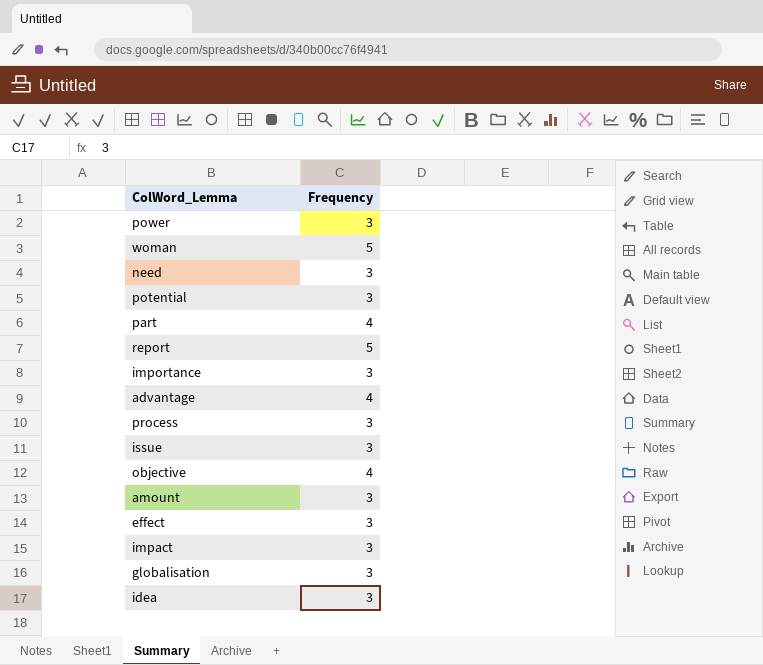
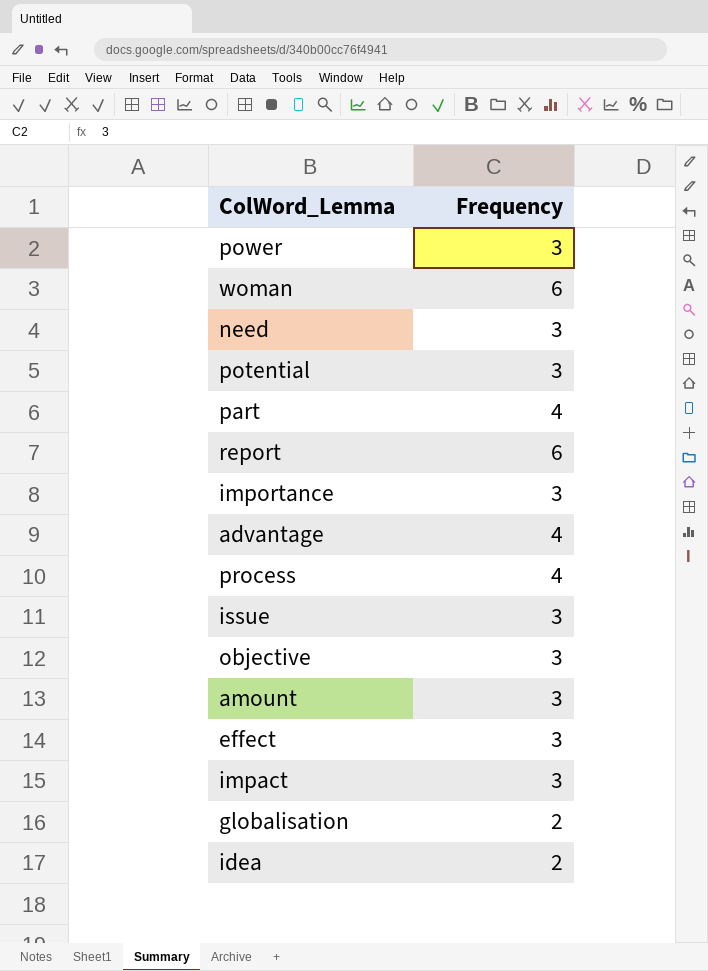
woman | Frequency: 5 -> 6
report | Frequency: 5 -> 6
process | Frequency: 3 -> 4
objective | Frequency: 4 -> 3
globalisation | Frequency: 3 -> 2
idea | Frequency: 3 -> 2

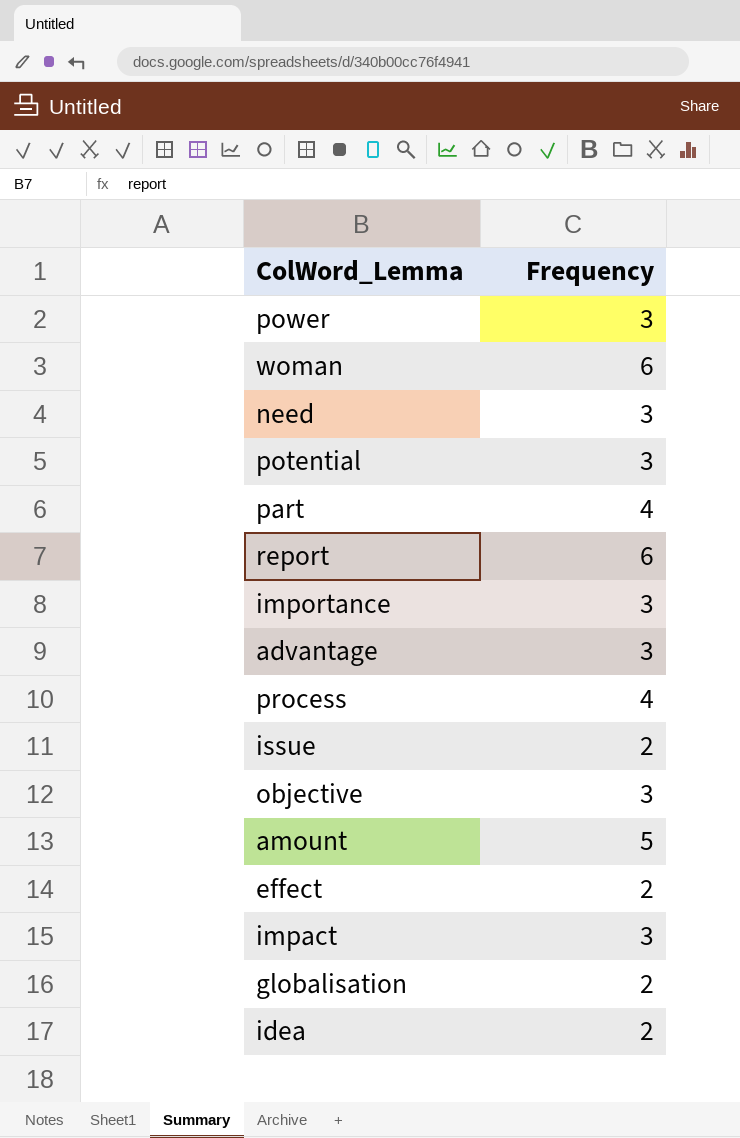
advantage | Frequency: 4 -> 3
issue | Frequency: 3 -> 2
amount | Frequency: 3 -> 5
effect | Frequency: 3 -> 2

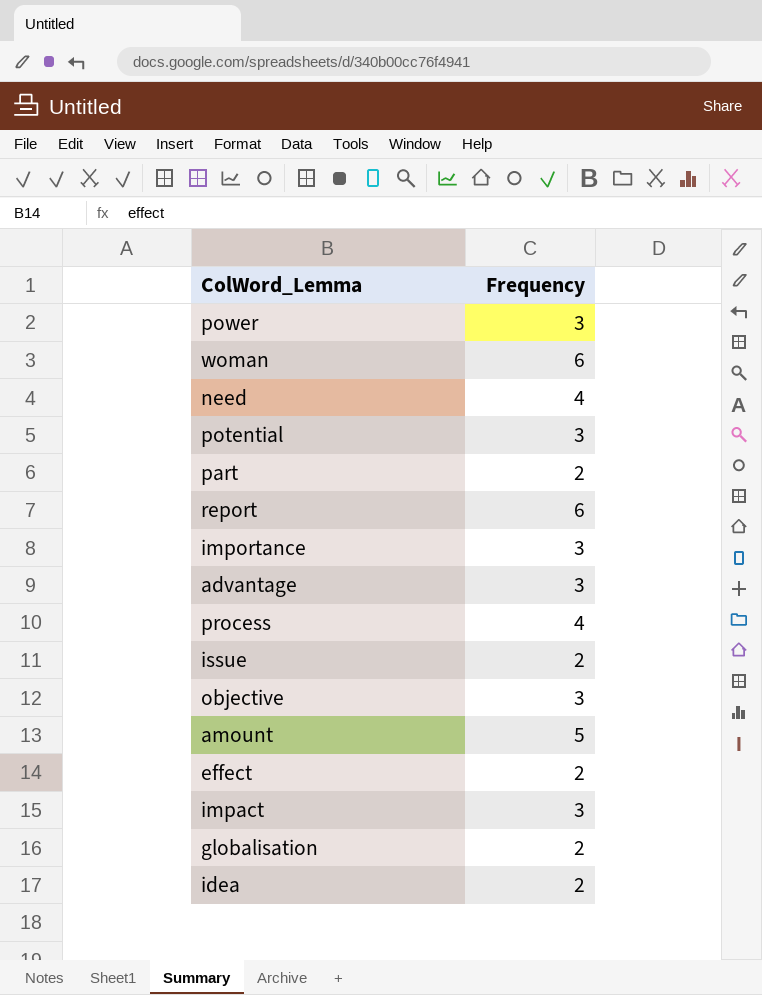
need | Frequency: 3 -> 4
part | Frequency: 4 -> 2

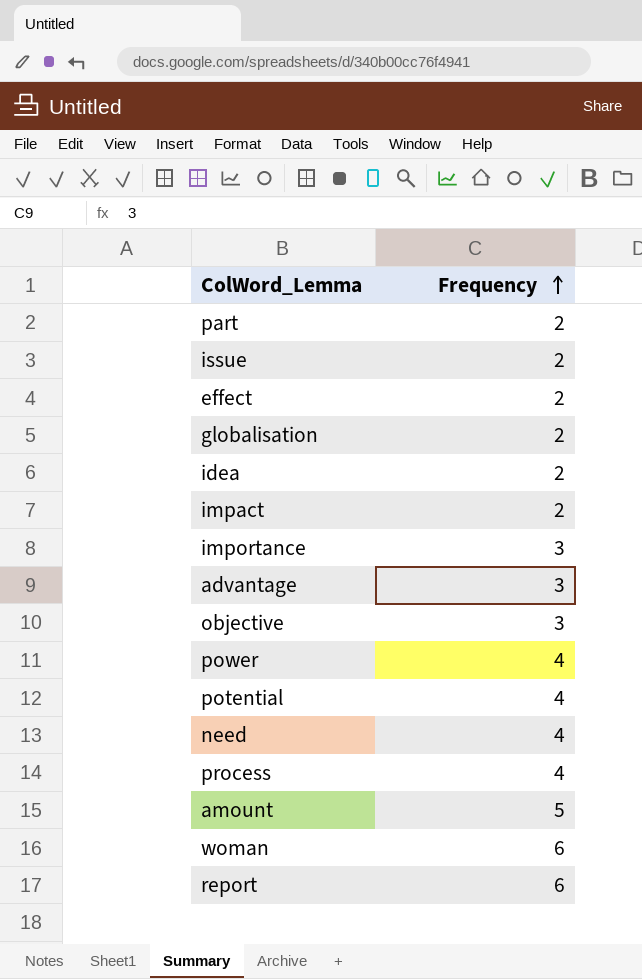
row order: none -> Frequency ascending
impact | Frequency: 3 -> 2
power | Frequency: 3 -> 4
potential | Frequency: 3 -> 4

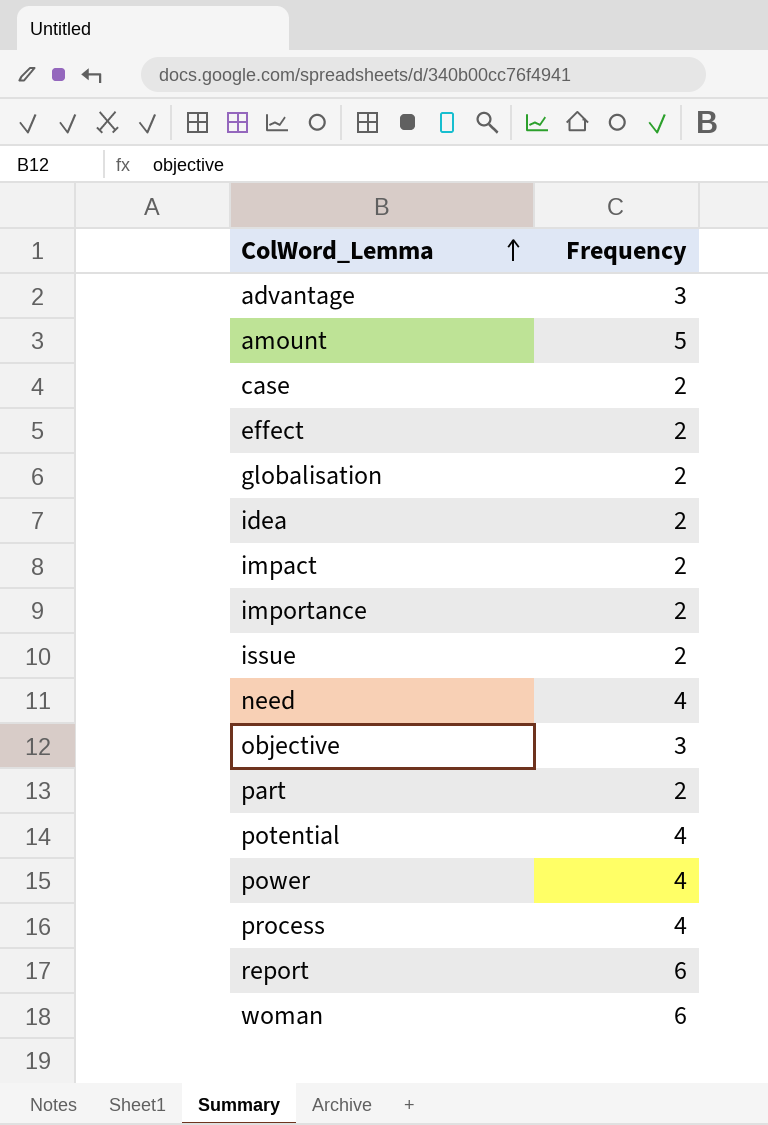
row order: Frequency ascending -> ColWord_Lemma ascending
row case: none -> 2
importance | Frequency: 3 -> 2

